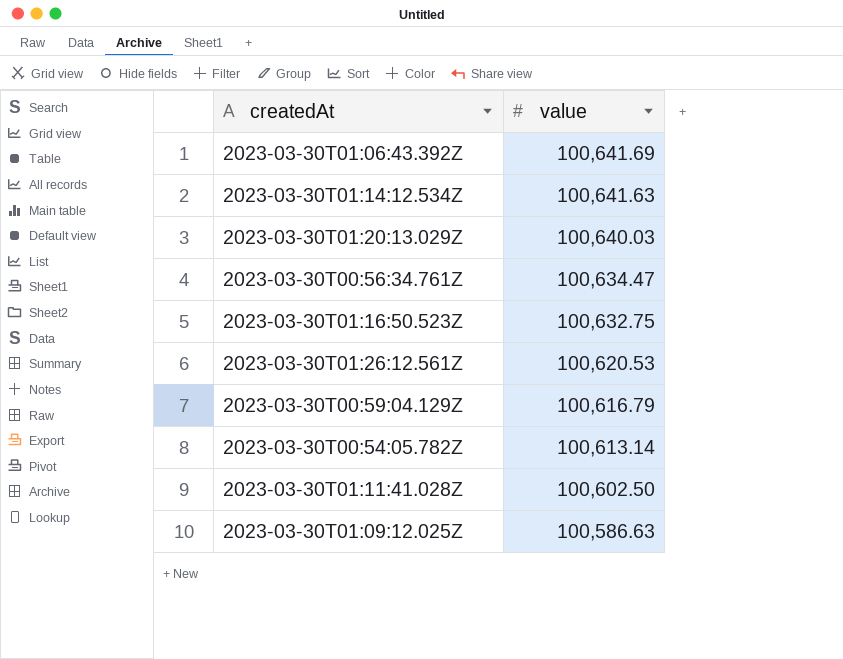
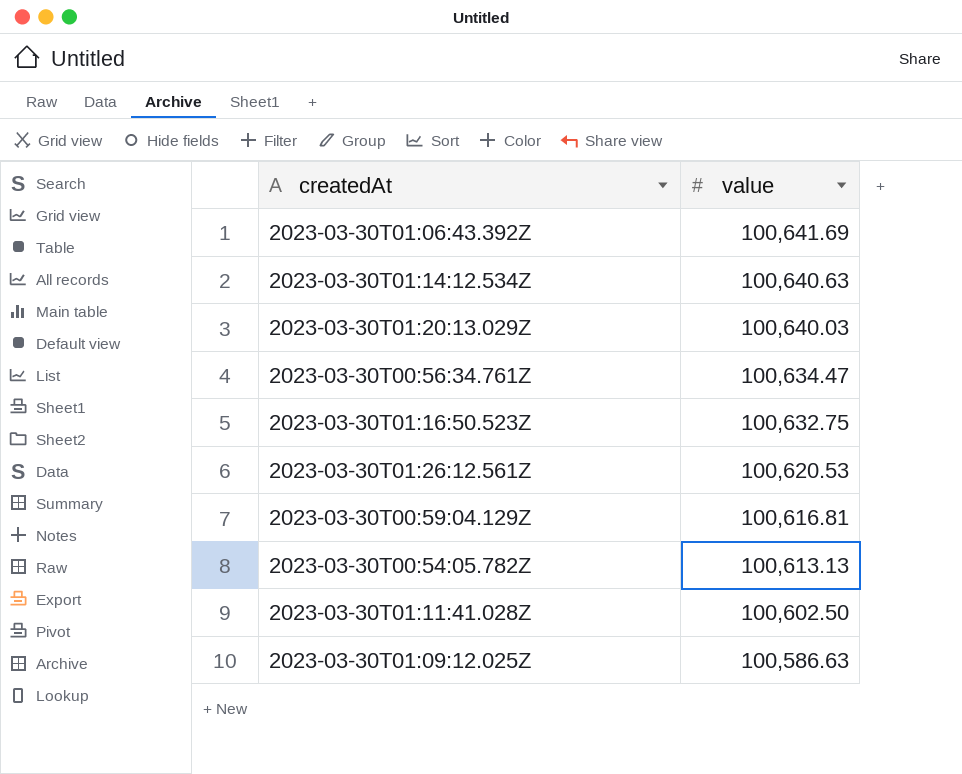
2023-03-30T01:14:12.534Z | value: 100,641.63 -> 100,640.63
2023-03-30T00:59:04.129Z | value: 100,616.79 -> 100,616.81
2023-03-30T00:54:05.782Z | value: 100,613.14 -> 100,613.13

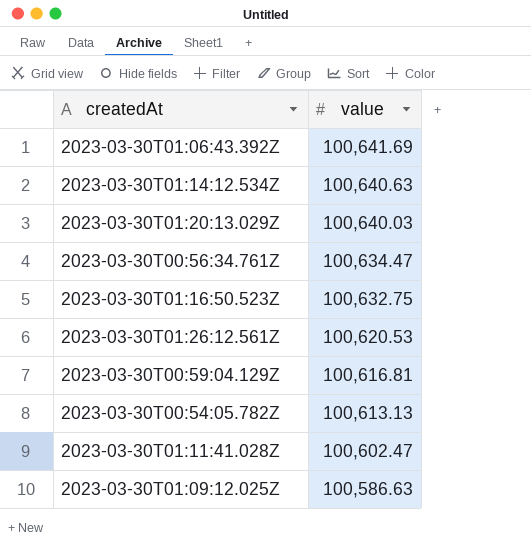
2023-03-30T01:11:41.028Z | value: 100,602.50 -> 100,602.47

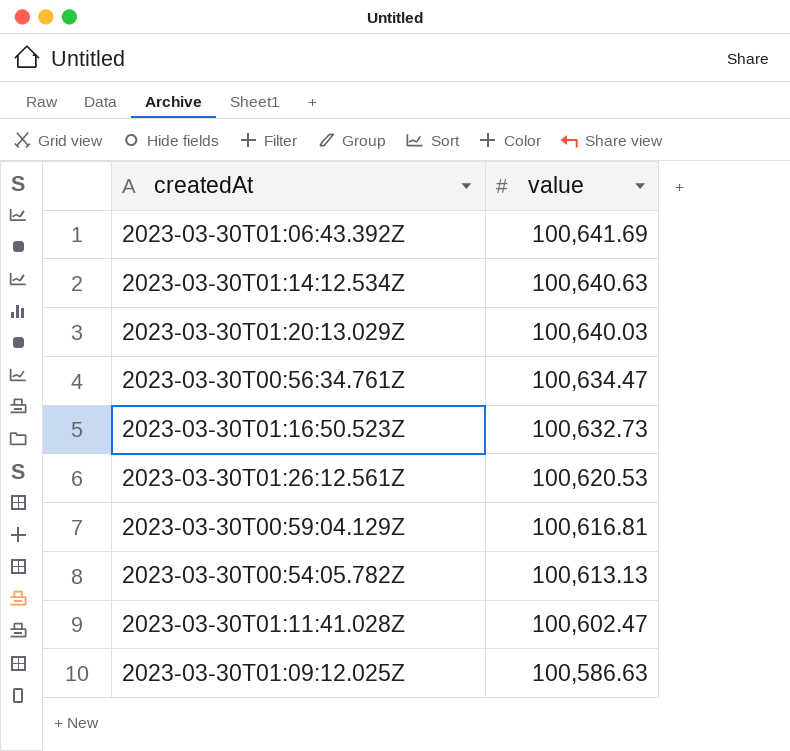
2023-03-30T01:16:50.523Z | value: 100,632.75 -> 100,632.73

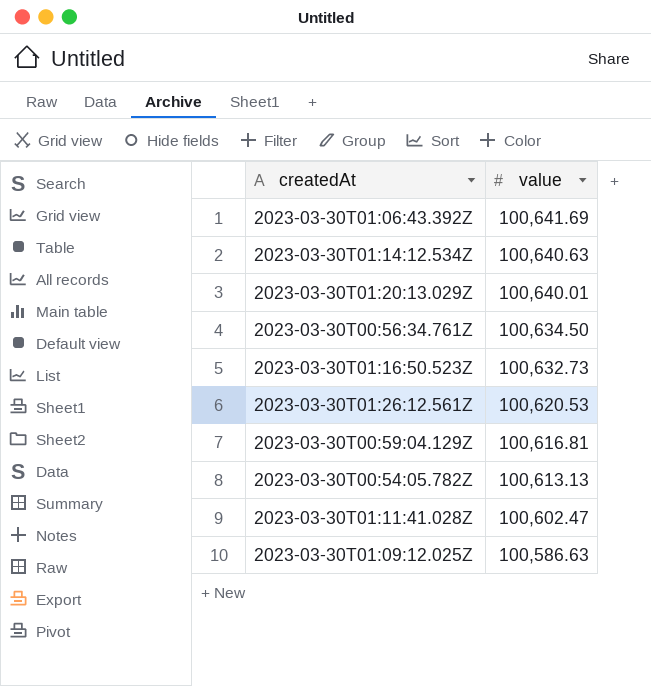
2023-03-30T01:20:13.029Z | value: 100,640.03 -> 100,640.01
2023-03-30T00:56:34.761Z | value: 100,634.47 -> 100,634.50

